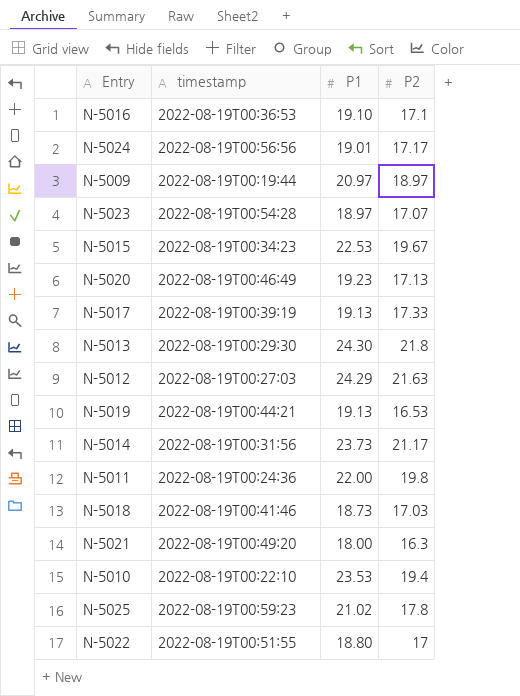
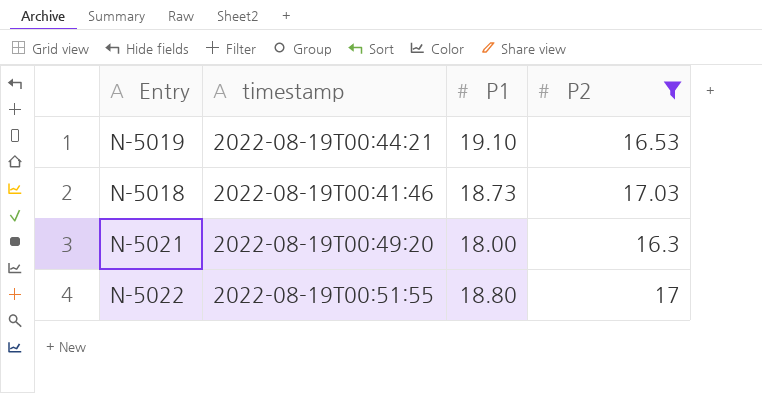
filter: none -> P2 <= 17.03
N-5019 | P1: 19.13 -> 19.10

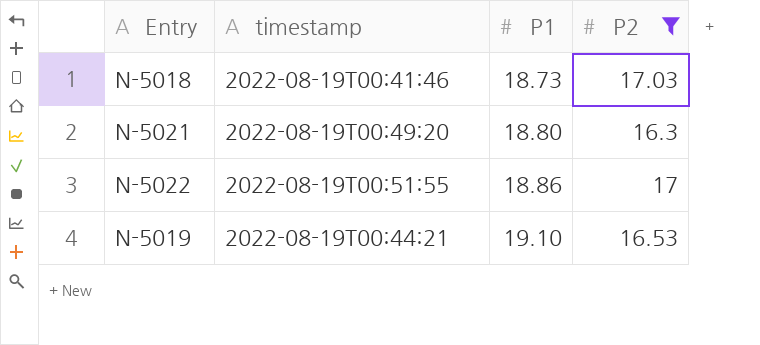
row order: none -> P1 ascending
N-5021 | P1: 18.00 -> 18.80
N-5022 | P1: 18.80 -> 18.86

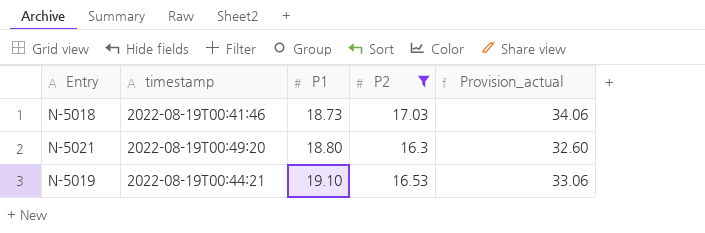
column Provision_actual | formula: none -> [P2] * 2
row N-5022: 2022-08-19T00:51:55 | 18.86 | 17 -> none

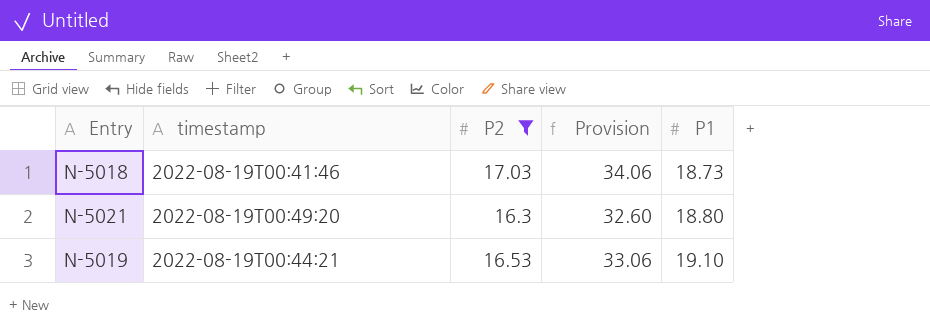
column name: Provision_actual -> Provision
column P1 | position: 3 -> 5

